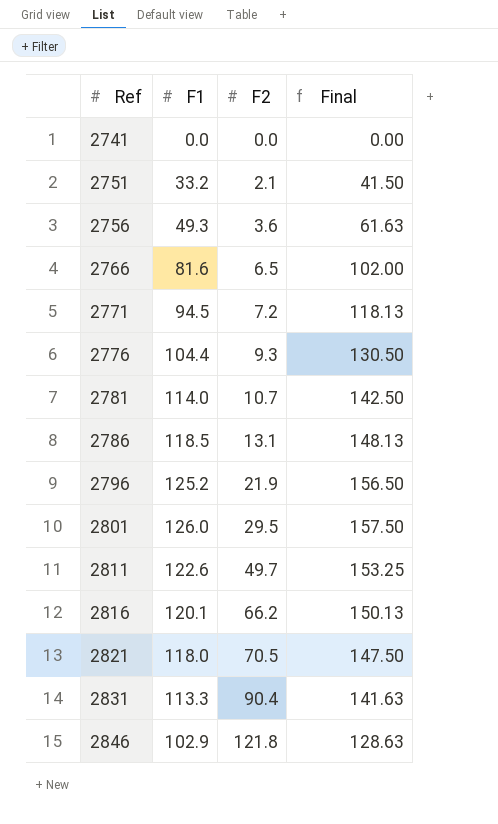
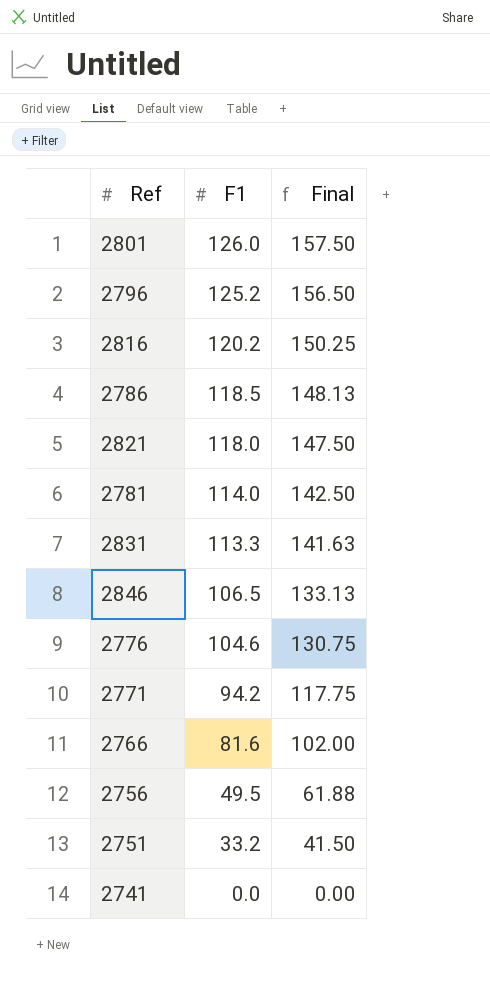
row order: Ref ascending -> F1 descending
column F2 | position: 3 -> none
row 2811: 122.6 | 49.7 | 153.25 -> none
2816 | F1: 120.1 -> 120.2
2816 | Final: 150.13 -> 150.25
2846 | F1: 102.9 -> 106.5
2846 | Final: 128.63 -> 133.13
2776 | F1: 104.4 -> 104.6
2776 | Final: 130.50 -> 130.75
2771 | F1: 94.5 -> 94.2
2771 | Final: 118.13 -> 117.75
2756 | F1: 49.3 -> 49.5
2756 | Final: 61.63 -> 61.88

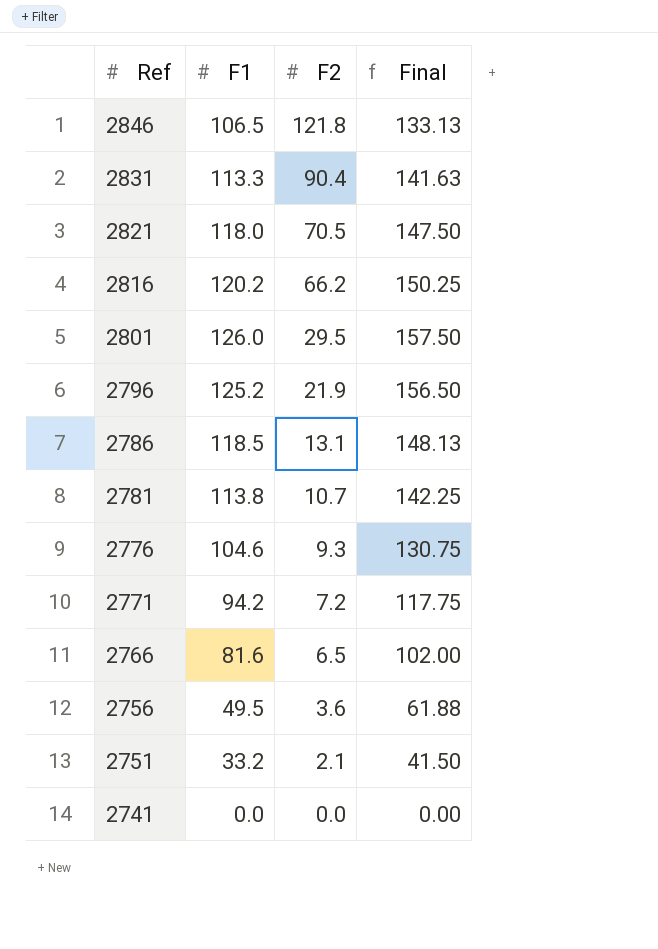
row order: F1 descending -> Ref descending
column F2 | position: none -> 3
2781 | F1: 114.0 -> 113.8
2781 | Final: 142.50 -> 142.25

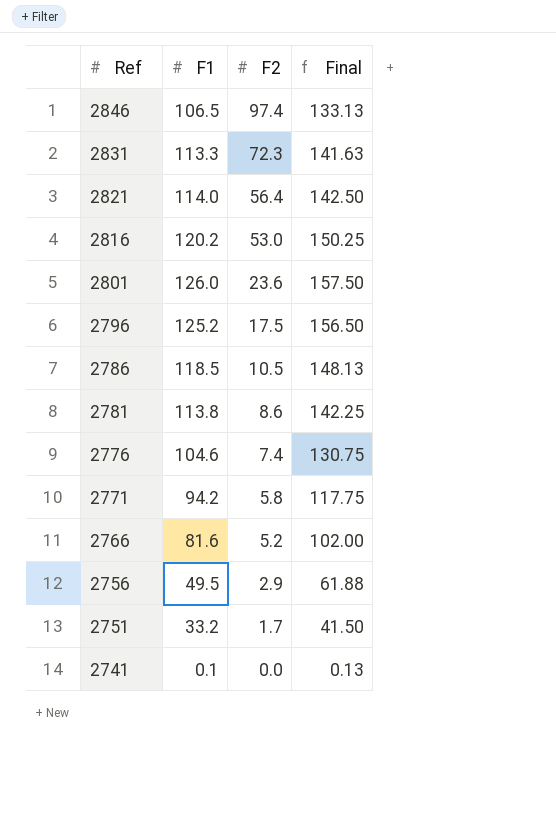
2846 | F2: 121.8 -> 97.4
2831 | F2: 90.4 -> 72.3
2821 | F1: 118.0 -> 114.0
2821 | F2: 70.5 -> 56.4
2821 | Final: 147.50 -> 142.50
2816 | F2: 66.2 -> 53.0
2801 | F2: 29.5 -> 23.6
2796 | F2: 21.9 -> 17.5
2786 | F2: 13.1 -> 10.5
2781 | F2: 10.7 -> 8.6
2776 | F2: 9.3 -> 7.4
2771 | F2: 7.2 -> 5.8
2766 | F2: 6.5 -> 5.2
2756 | F2: 3.6 -> 2.9
2751 | F2: 2.1 -> 1.7
2741 | F1: 0.0 -> 0.1
2741 | Final: 0.00 -> 0.13

